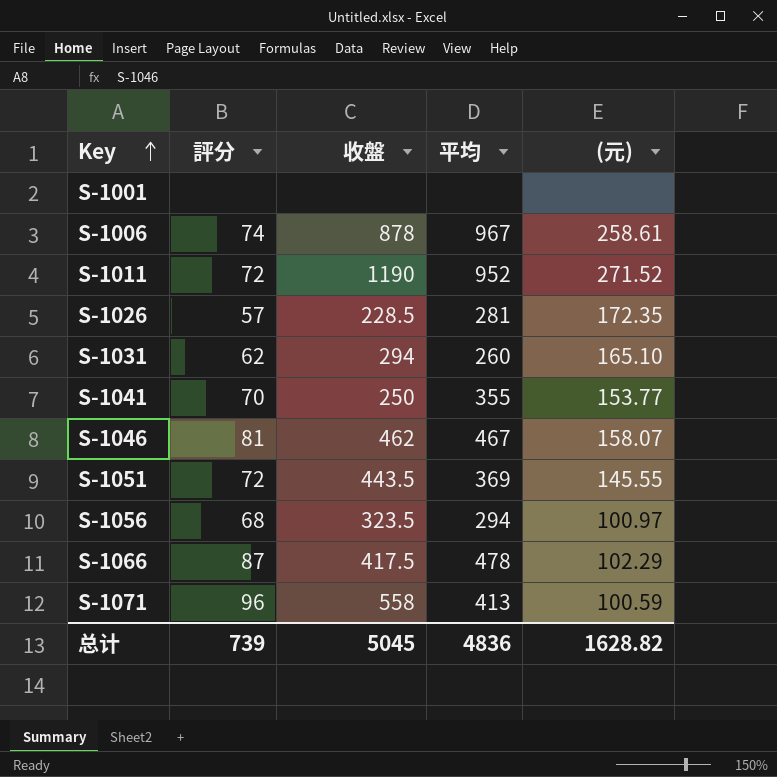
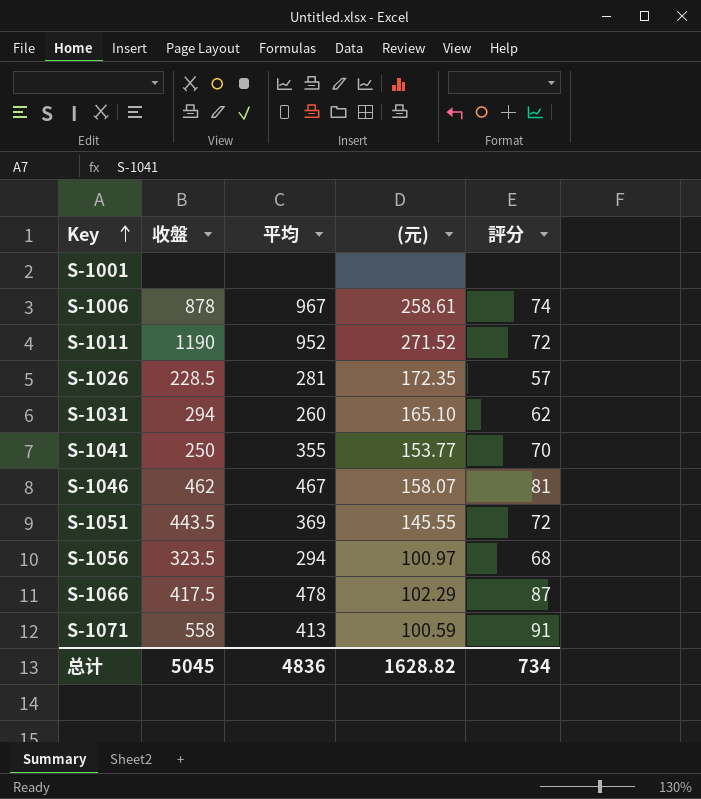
column 評分 | position: 2 -> 5
S-1071 | 評分: 96 -> 91
总计 | 評分: 739 -> 734

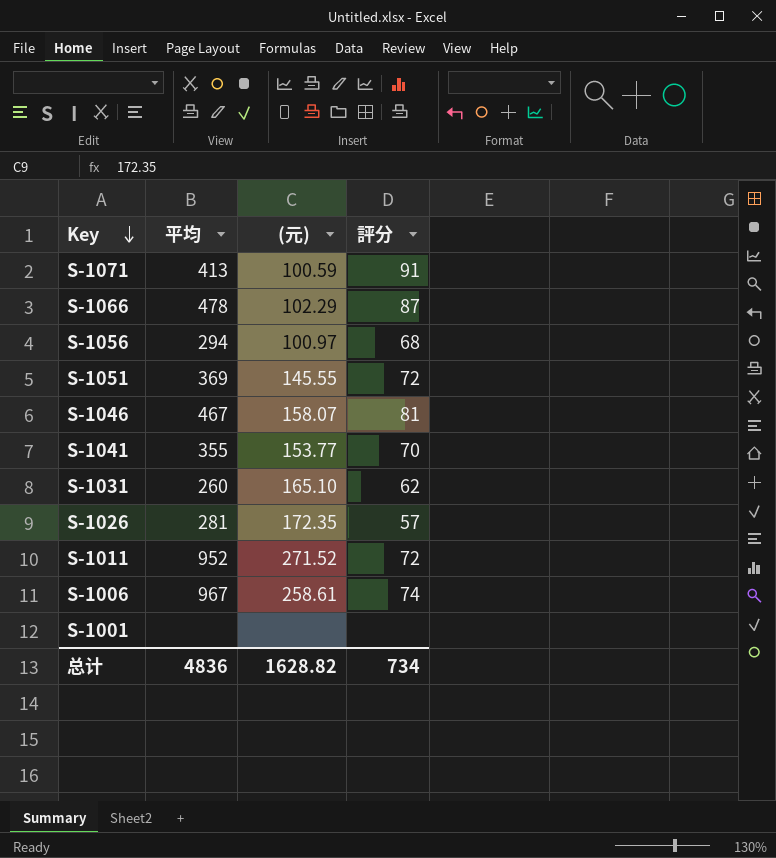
row order: Key ascending -> Key descending
column 收盤 | position: 2 -> none

